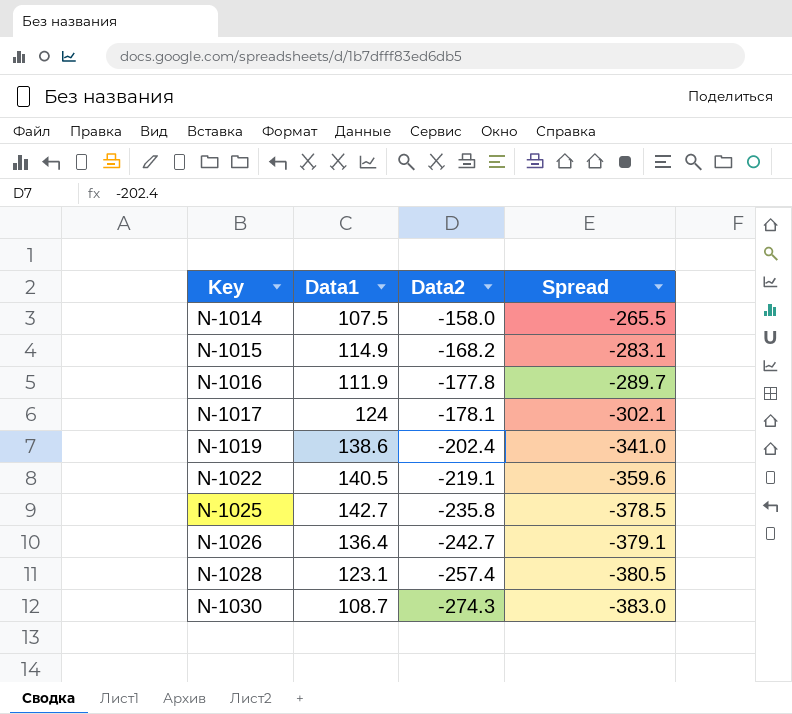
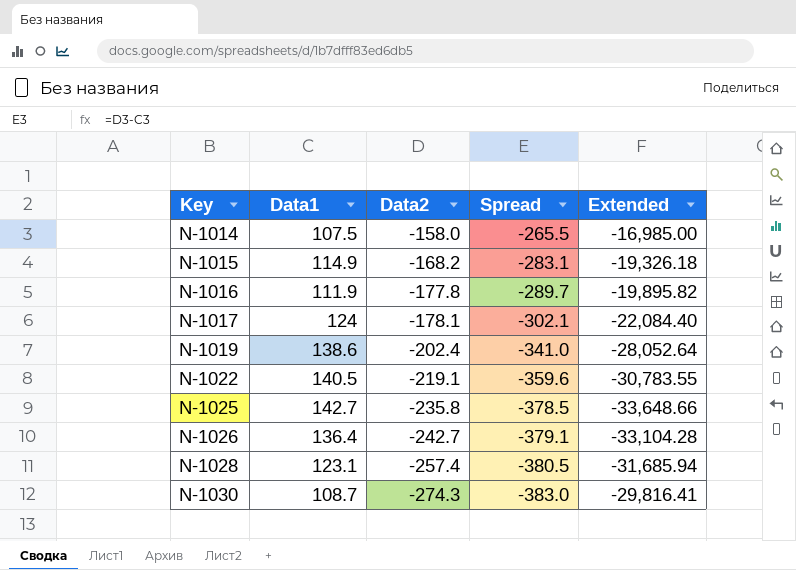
column Extended | formula: none -> [Data1] * [Data2]

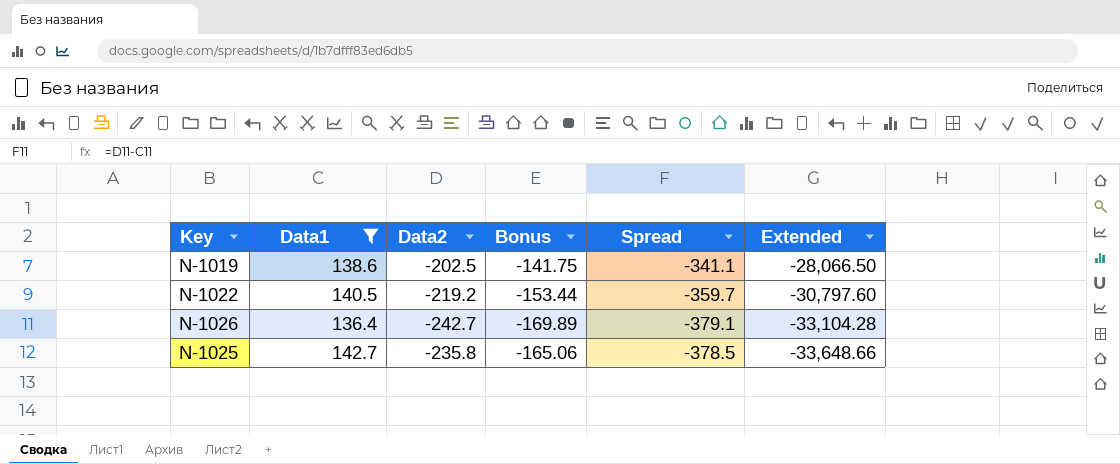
filter: none -> Data1 >= 136.4
row order: Key ascending -> Extended descending
column Bonus | formula: none -> [Data2] * 0.7
N-1019 | Data2: -202.4 -> -202.5
N-1019 | Spread: -341.0 -> -341.1
N-1019 | Extended: -28,052.64 -> -28,066.50
N-1022 | Data2: -219.1 -> -219.2
N-1022 | Spread: -359.6 -> -359.7
N-1022 | Extended: -30,783.55 -> -30,797.60

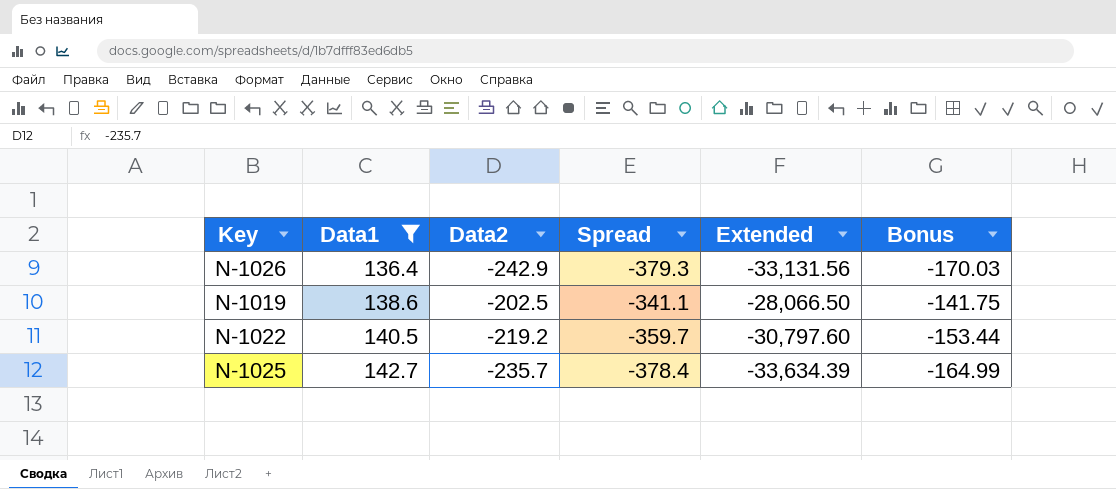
row order: Extended descending -> Data1 ascending
column Bonus | position: 4 -> 6
N-1026 | Data2: -242.7 -> -242.9
N-1026 | Spread: -379.1 -> -379.3
N-1026 | Extended: -33,104.28 -> -33,131.56
N-1026 | Bonus: -169.89 -> -170.03
N-1025 | Data2: -235.8 -> -235.7
N-1025 | Spread: -378.5 -> -378.4
N-1025 | Extended: -33,648.66 -> -33,634.39
N-1025 | Bonus: -165.06 -> -164.99

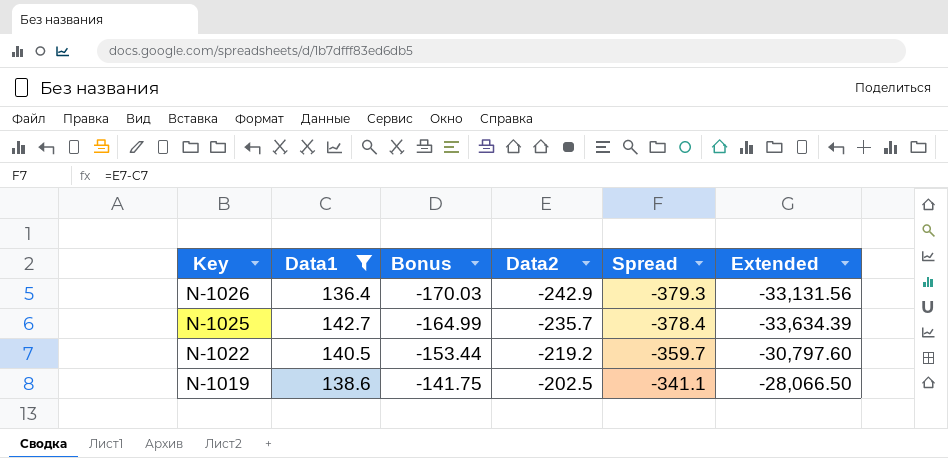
row order: Data1 ascending -> Key descending
column Bonus | position: 6 -> 3

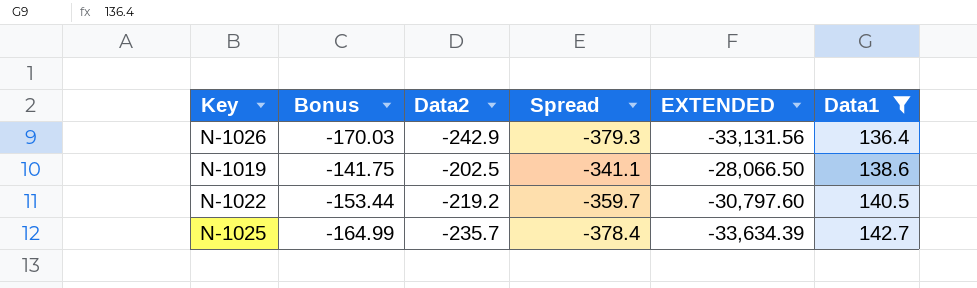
row order: Key descending -> Data1 ascending
column name: Extended -> EXTENDED
column Data1 | position: 2 -> 6

